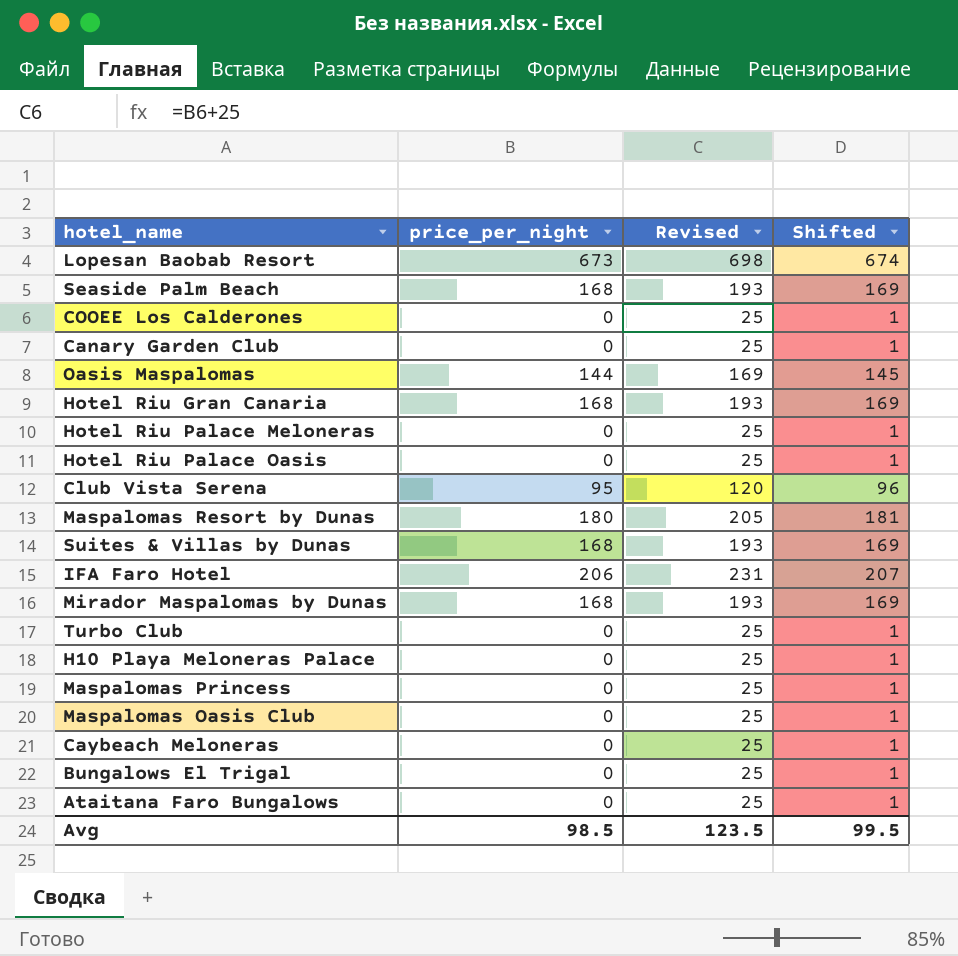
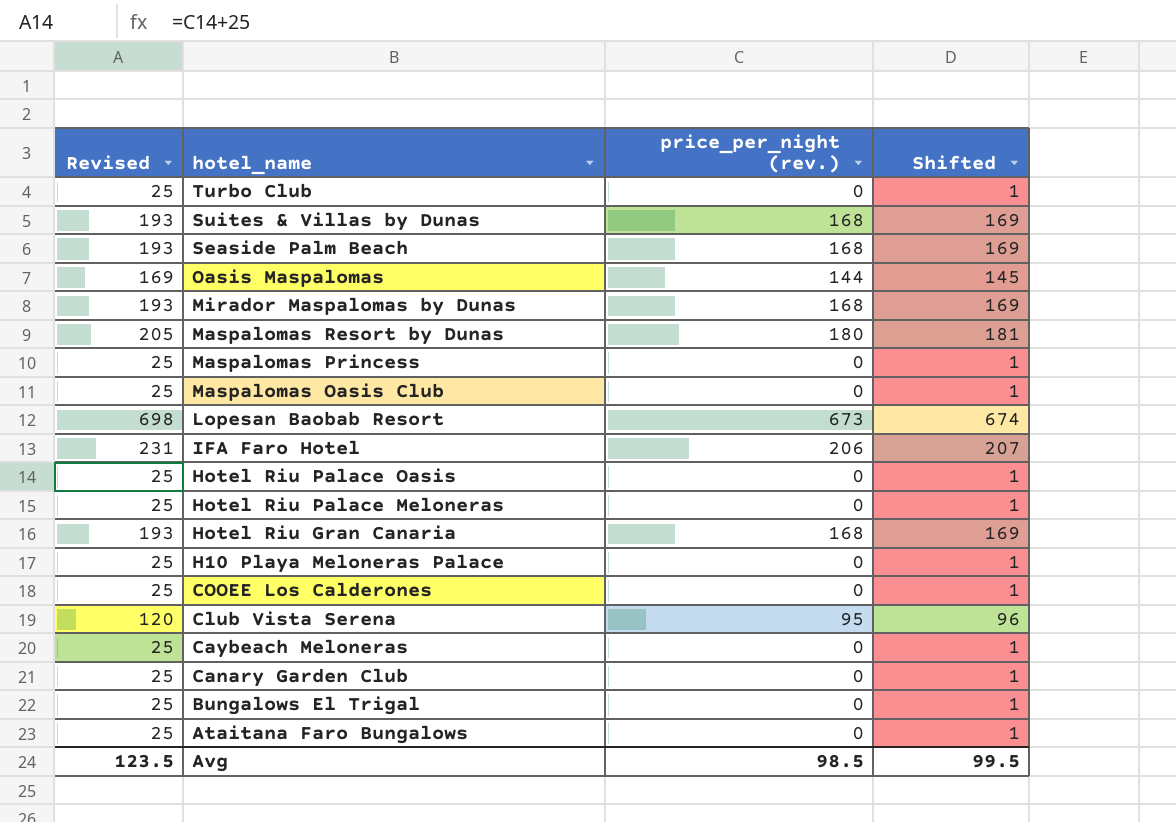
row order: none -> hotel_name descending
column Revised | position: 3 -> 1
column name: price_per_night -> price_per_night (rev.)

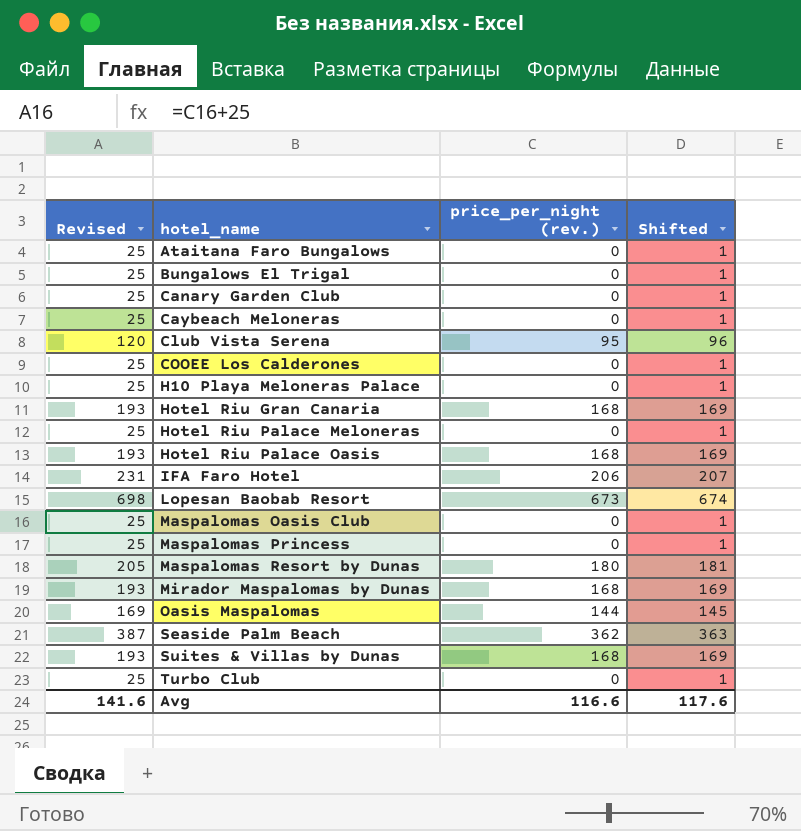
row order: hotel_name descending -> hotel_name ascending
Hotel Riu Palace Oasis | Revised: 25 -> 193
Hotel Riu Palace Oasis | price_per_night (rev.): 0 -> 168
Hotel Riu Palace Oasis | Shifted: 1 -> 169
Seaside Palm Beach | Revised: 193 -> 387
Seaside Palm Beach | price_per_night (rev.): 168 -> 362
Seaside Palm Beach | Shifted: 169 -> 363
Avg | Revised: 123.5 -> 141.6
Avg | price_per_night (rev.): 98.5 -> 116.6
Avg | Shifted: 99.5 -> 117.6

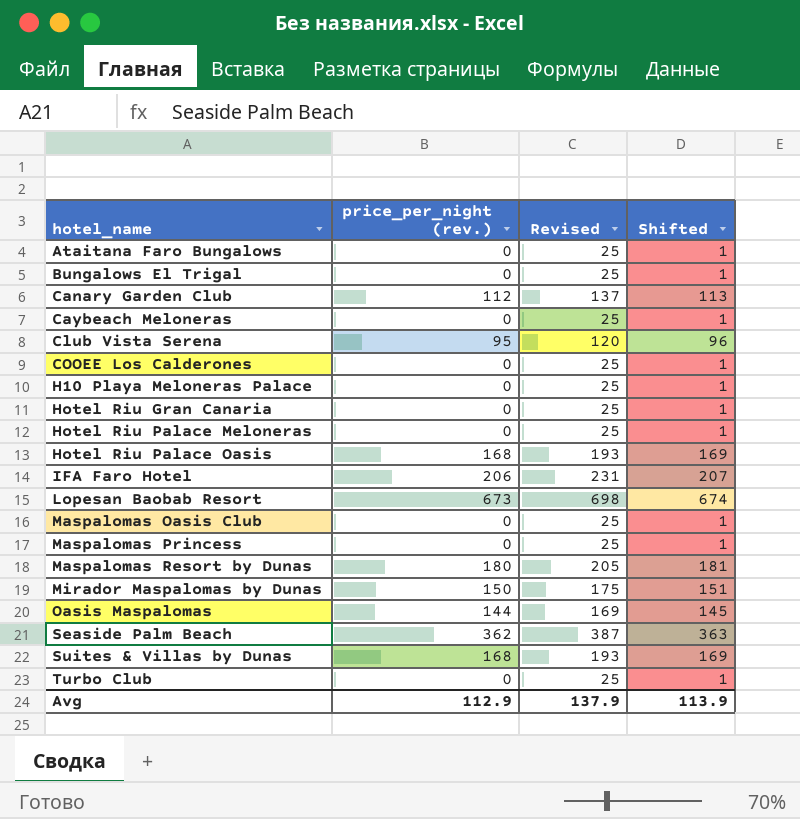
column Revised | position: 1 -> 3
Canary Garden Club | price_per_night (rev.): 0 -> 112
Canary Garden Club | Revised: 25 -> 137
Canary Garden Club | Shifted: 1 -> 113
Hotel Riu Gran Canaria | price_per_night (rev.): 168 -> 0
Hotel Riu Gran Canaria | Revised: 193 -> 25
Hotel Riu Gran Canaria | Shifted: 169 -> 1
Mirador Maspalomas by Dunas | price_per_night (rev.): 168 -> 150
Mirador Maspalomas by Dunas | Revised: 193 -> 175
Mirador Maspalomas by Dunas | Shifted: 169 -> 151
Avg | price_per_night (rev.): 116.6 -> 112.9
Avg | Revised: 141.6 -> 137.9
Avg | Shifted: 117.6 -> 113.9

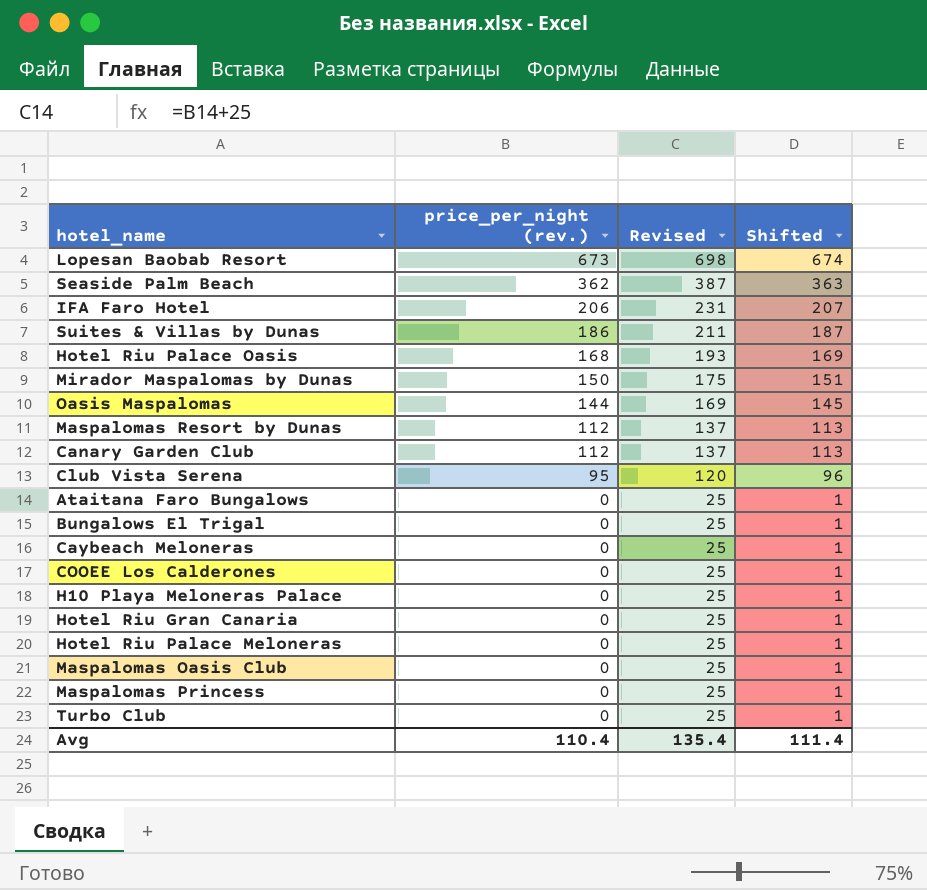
row order: hotel_name ascending -> price_per_night (rev.) descending
Suites & Villas by Dunas | price_per_night (rev.): 168 -> 186
Suites & Villas by Dunas | Revised: 193 -> 211
Suites & Villas by Dunas | Shifted: 169 -> 187
Maspalomas Resort by Dunas | price_per_night (rev.): 180 -> 112
Maspalomas Resort by Dunas | Revised: 205 -> 137
Maspalomas Resort by Dunas | Shifted: 181 -> 113
Avg | price_per_night (rev.): 112.9 -> 110.4
Avg | Revised: 137.9 -> 135.4
Avg | Shifted: 113.9 -> 111.4

